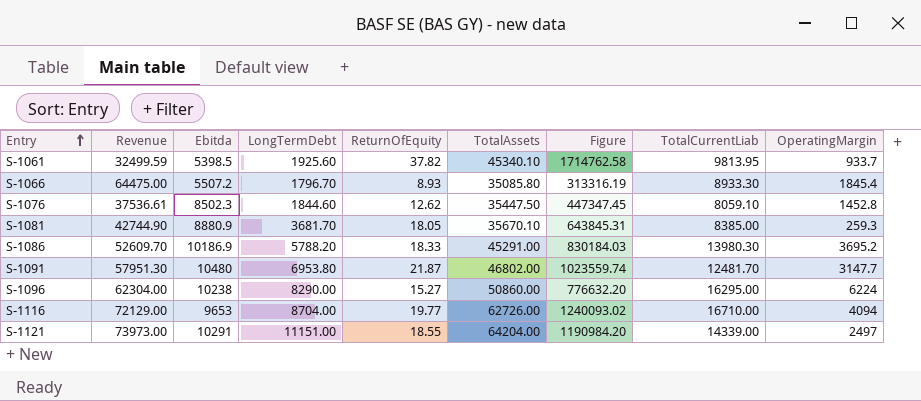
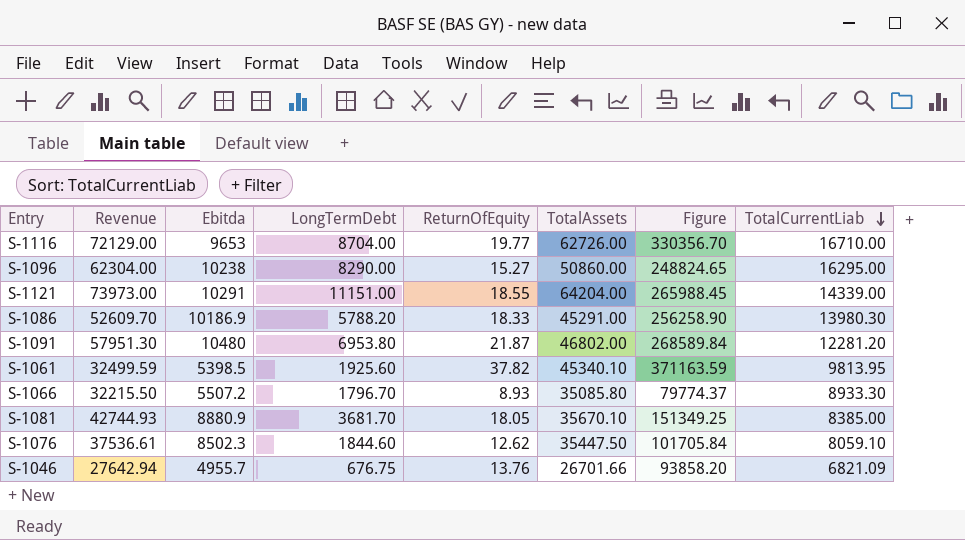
row order: Entry ascending -> TotalCurrentLiab descending
column OperatingMargin | position: 9 -> none
column Figure | formula: [ReturnOfEquity] * [TotalAssets] -> [ReturnOfEquity] * [TotalCurrentLiab]
S-1091 | TotalCurrentLiab: 12481.70 -> 12281.20
S-1066 | Revenue: 64475.00 -> 32215.50
S-1081 | Revenue: 42744.90 -> 42744.93
row S-1046: none -> 27642.94 | 4955.7 | 676.75 | 13.76 | 26701.66 | 93858.20 | 6821.09

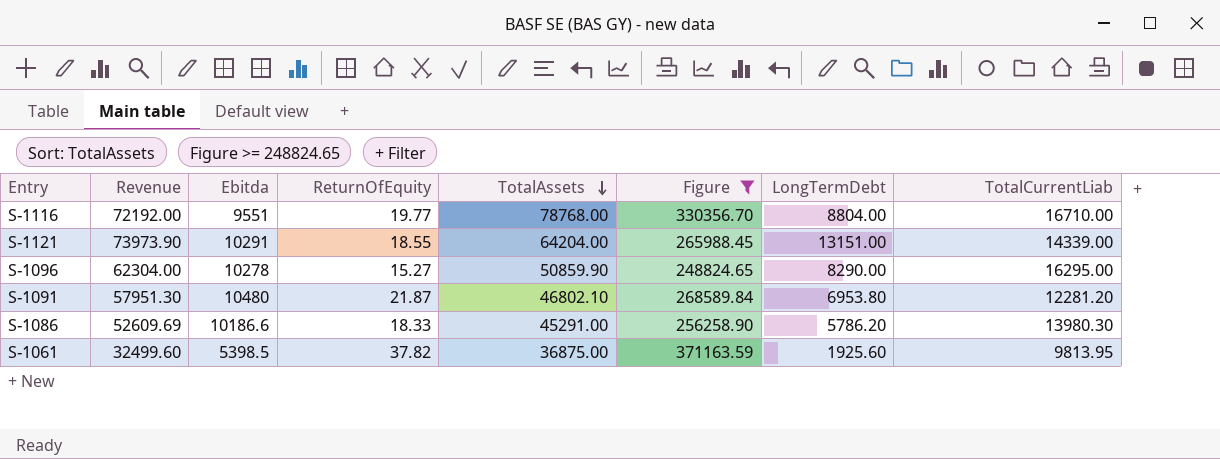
filter: none -> Figure >= 248824.65
row order: TotalCurrentLiab descending -> TotalAssets descending
column LongTermDebt | position: 4 -> 7
S-1116 | Revenue: 72129.00 -> 72192.00
S-1116 | Ebitda: 9653 -> 9551
S-1116 | TotalAssets: 62726.00 -> 78768.00
S-1116 | LongTermDebt: 8704.00 -> 8804.00
S-1121 | Revenue: 73973.00 -> 73973.90
S-1121 | LongTermDebt: 11151.00 -> 13151.00
S-1096 | Ebitda: 10238 -> 10278
S-1096 | TotalAssets: 50860.00 -> 50859.90
S-1091 | TotalAssets: 46802.00 -> 46802.10
S-1086 | Revenue: 52609.70 -> 52609.69
S-1086 | Ebitda: 10186.9 -> 10186.6
S-1086 | LongTermDebt: 5788.20 -> 5786.20
S-1061 | Revenue: 32499.59 -> 32499.60
S-1061 | TotalAssets: 45340.10 -> 36875.00

